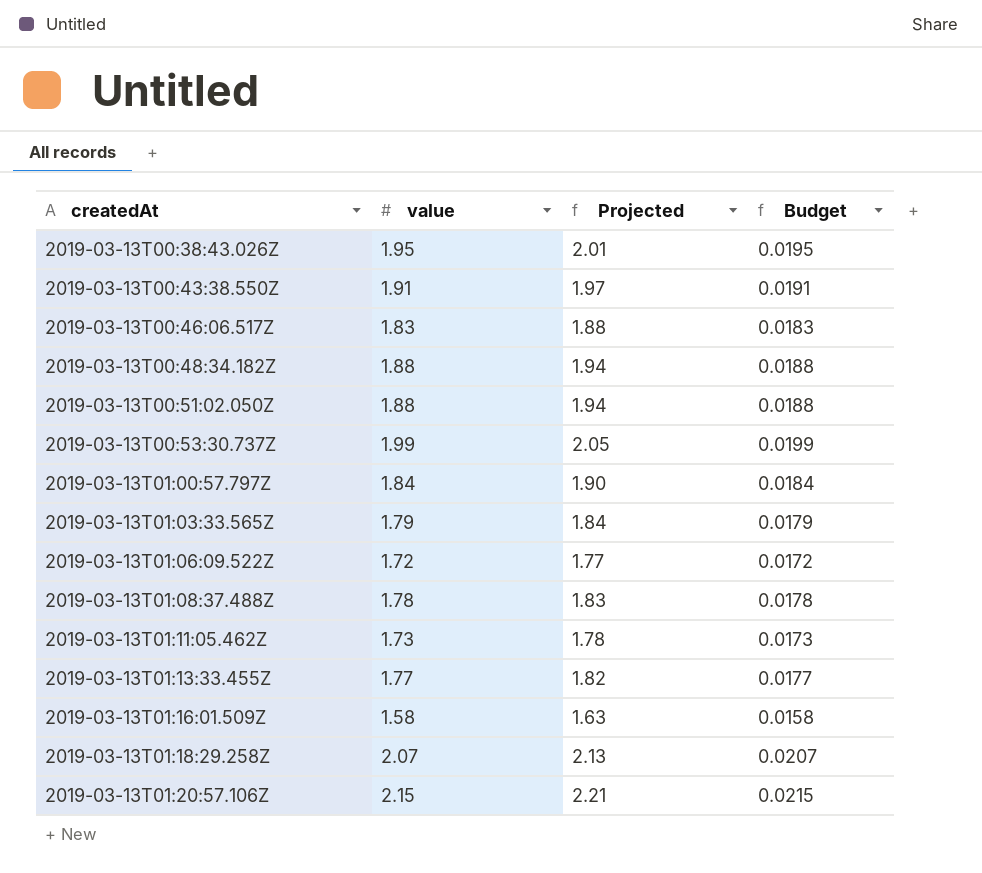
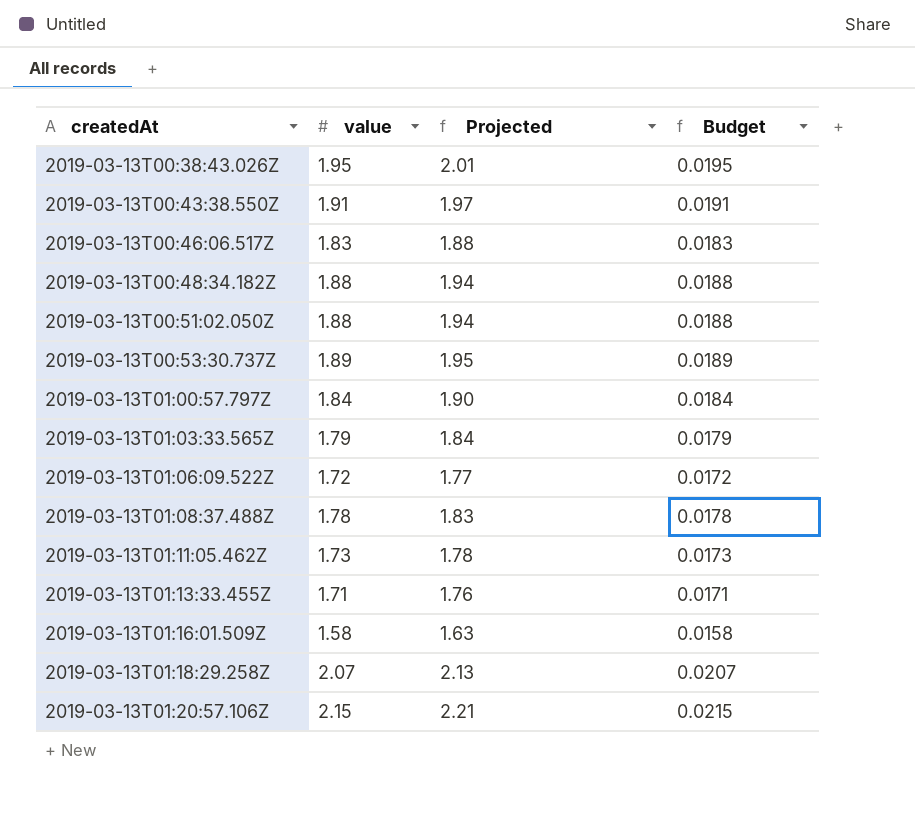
2019-03-13T00:53:30.737Z | value: 1.99 -> 1.89
2019-03-13T00:53:30.737Z | Projected: 2.05 -> 1.95
2019-03-13T00:53:30.737Z | Budget: 0.0199 -> 0.0189
2019-03-13T01:13:33.455Z | value: 1.77 -> 1.71
2019-03-13T01:13:33.455Z | Projected: 1.82 -> 1.76
2019-03-13T01:13:33.455Z | Budget: 0.0177 -> 0.0171

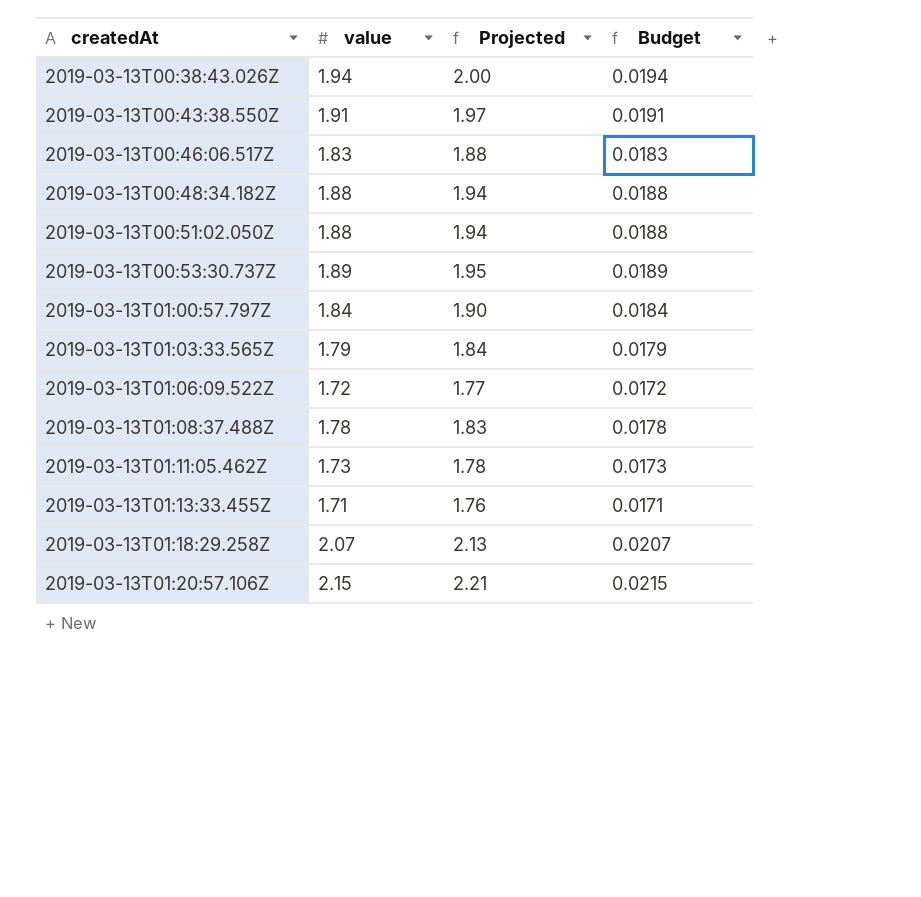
row 2019-03-13T01:16:01.509Z: 1.58 | 1.63 | 0.0158 -> none
2019-03-13T00:38:43.026Z | value: 1.95 -> 1.94
2019-03-13T00:38:43.026Z | Projected: 2.01 -> 2.00
2019-03-13T00:38:43.026Z | Budget: 0.0195 -> 0.0194

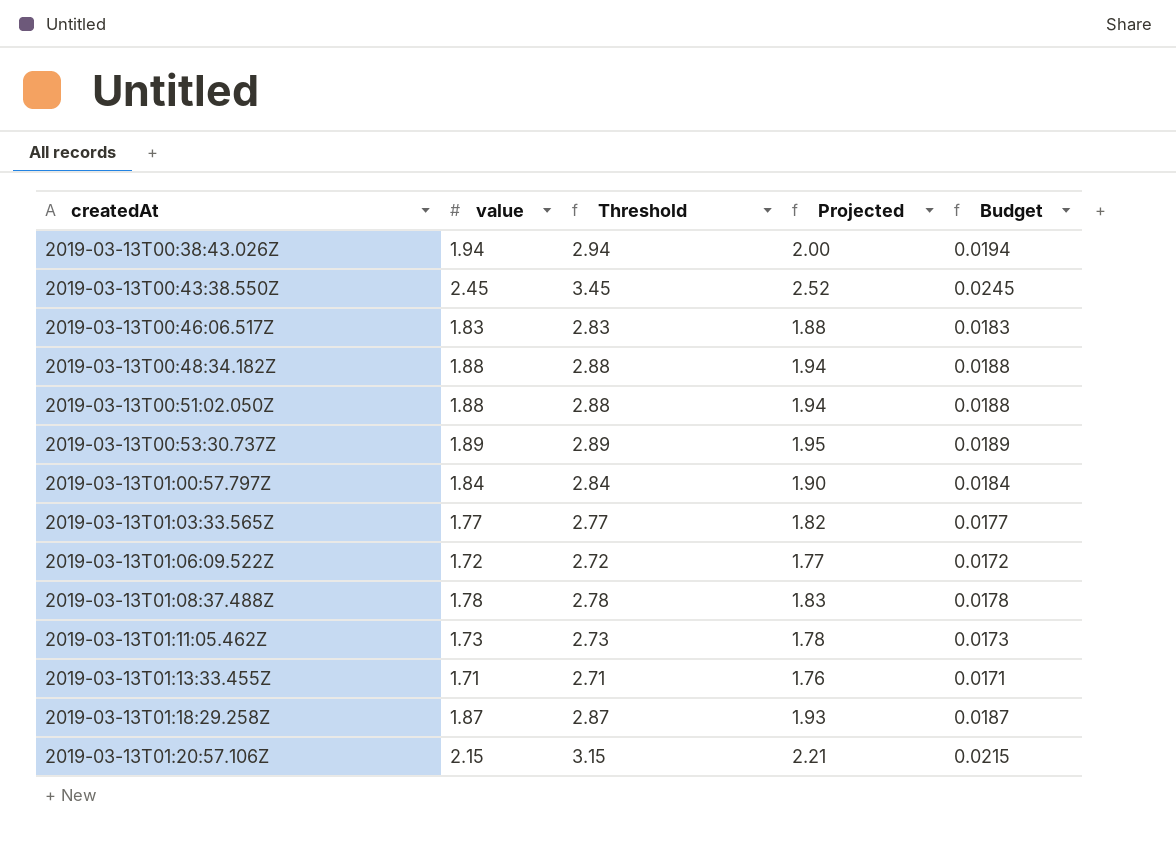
column Threshold | formula: none -> [value] + 1
2019-03-13T00:43:38.550Z | value: 1.91 -> 2.45
2019-03-13T00:43:38.550Z | Projected: 1.97 -> 2.52
2019-03-13T00:43:38.550Z | Budget: 0.0191 -> 0.0245
2019-03-13T01:03:33.565Z | value: 1.79 -> 1.77
2019-03-13T01:03:33.565Z | Projected: 1.84 -> 1.82
2019-03-13T01:03:33.565Z | Budget: 0.0179 -> 0.0177
2019-03-13T01:18:29.258Z | value: 2.07 -> 1.87
2019-03-13T01:18:29.258Z | Projected: 2.13 -> 1.93
2019-03-13T01:18:29.258Z | Budget: 0.0207 -> 0.0187

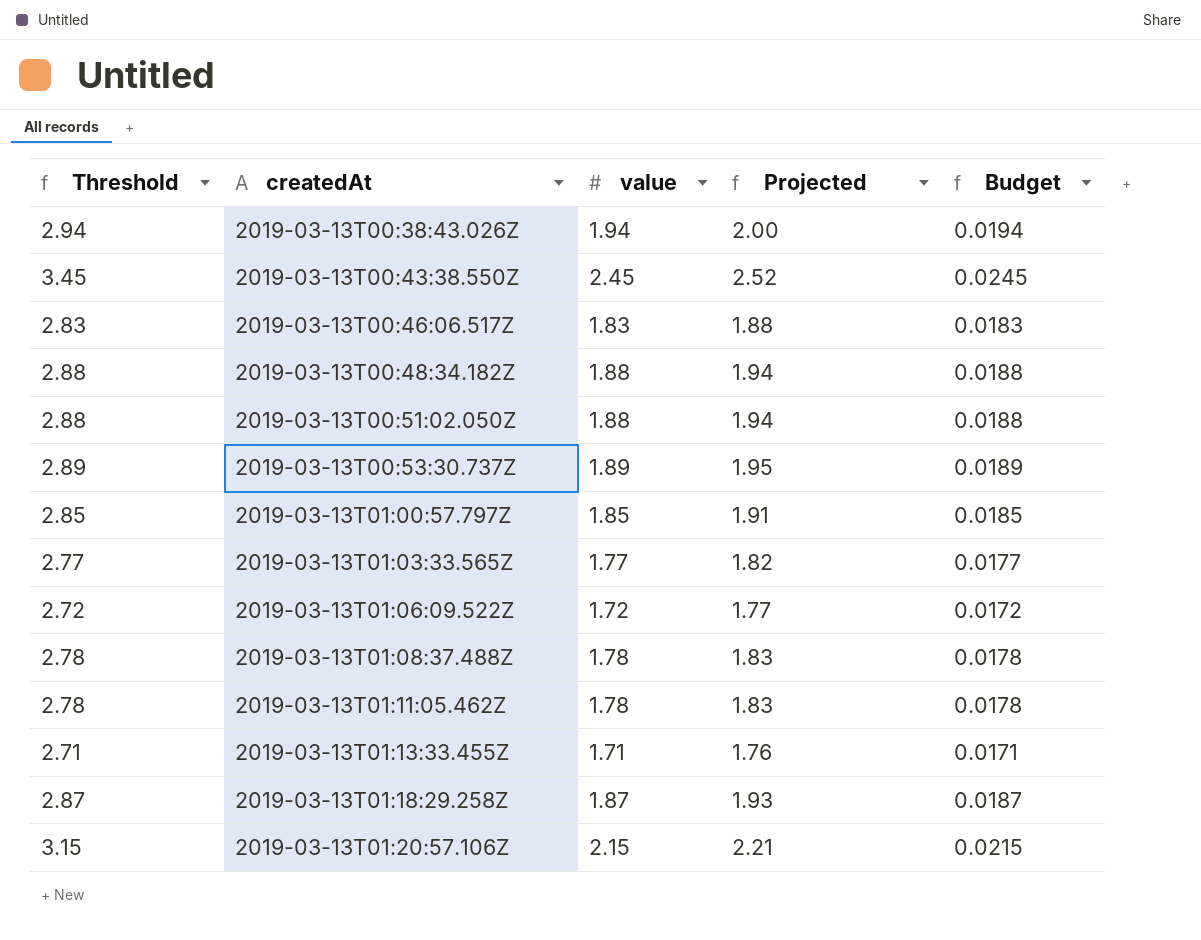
column Threshold | position: 3 -> 1
2019-03-13T01:00:57.797Z | Threshold: 2.84 -> 2.85
2019-03-13T01:00:57.797Z | value: 1.84 -> 1.85
2019-03-13T01:00:57.797Z | Projected: 1.90 -> 1.91
2019-03-13T01:00:57.797Z | Budget: 0.0184 -> 0.0185
2019-03-13T01:11:05.462Z | Threshold: 2.73 -> 2.78
2019-03-13T01:11:05.462Z | value: 1.73 -> 1.78
2019-03-13T01:11:05.462Z | Projected: 1.78 -> 1.83
2019-03-13T01:11:05.462Z | Budget: 0.0173 -> 0.0178

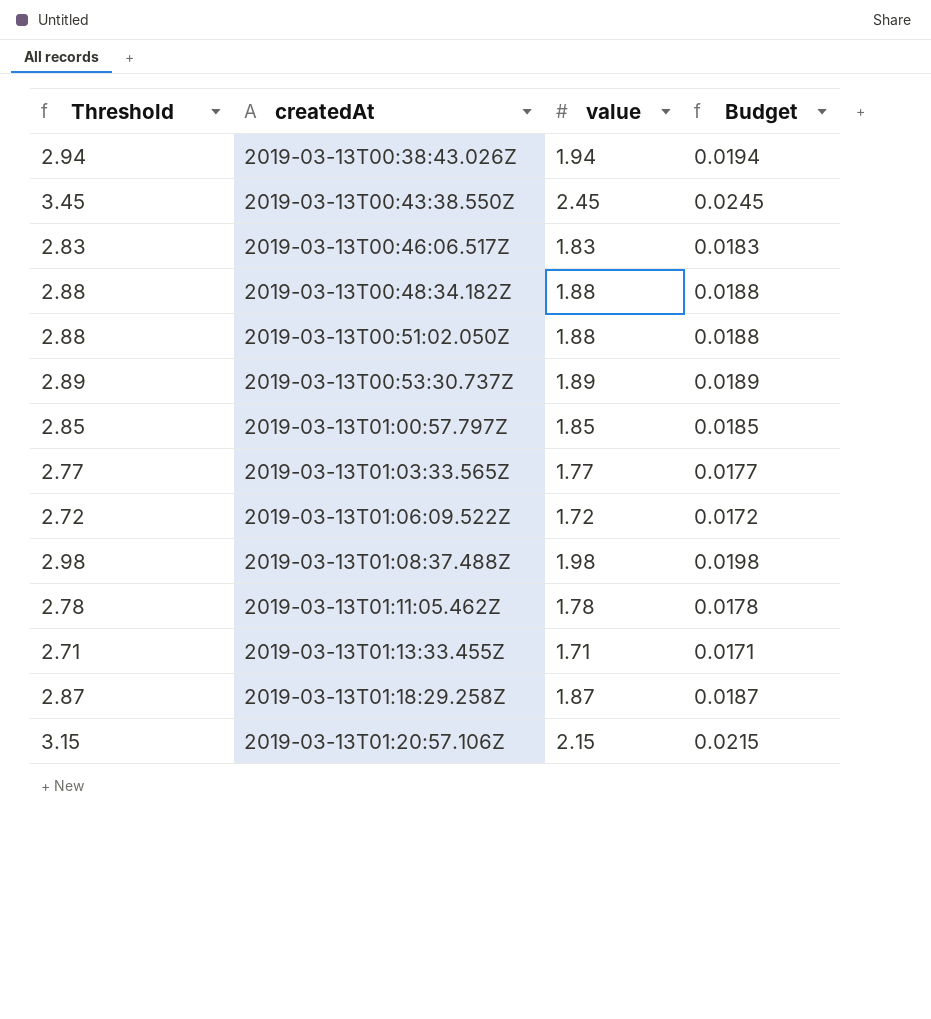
column Projected | formula: [value] * 1.03 -> none
2019-03-13T01:08:37.488Z | Threshold: 2.78 -> 2.98
2019-03-13T01:08:37.488Z | value: 1.78 -> 1.98
2019-03-13T01:08:37.488Z | Budget: 0.0178 -> 0.0198

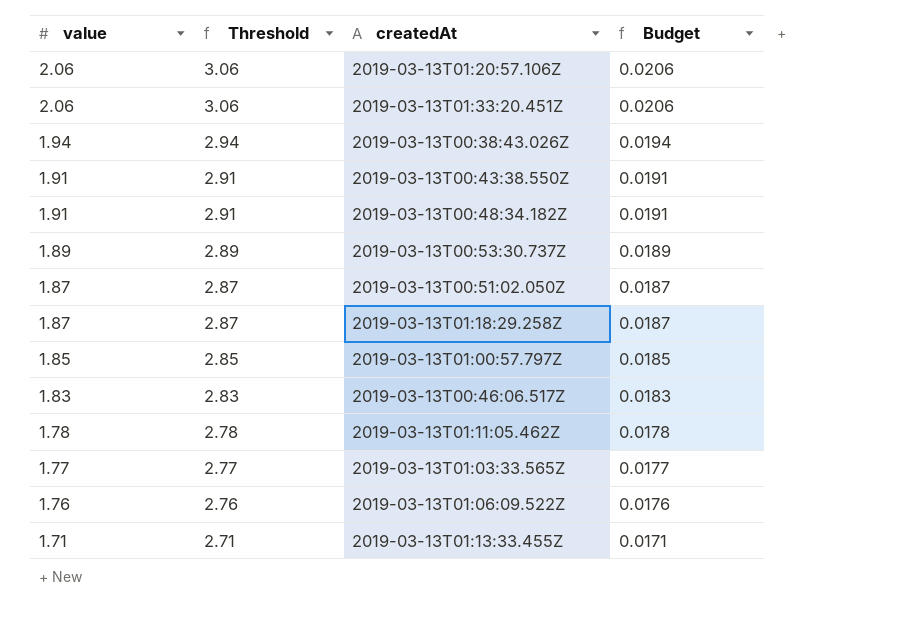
row order: createdAt ascending -> value descending
column value | position: 3 -> 1
row 2019-03-13T01:08:37.488Z: 2.98 | 1.98 | 0.0198 -> none
2019-03-13T01:20:57.106Z | value: 2.15 -> 2.06
2019-03-13T01:20:57.106Z | Threshold: 3.15 -> 3.06
2019-03-13T01:20:57.106Z | Budget: 0.0215 -> 0.0206
row 2019-03-13T01:33:20.451Z: none -> 2.06 | 3.06 | 0.0206
2019-03-13T00:43:38.550Z | value: 2.45 -> 1.91
2019-03-13T00:43:38.550Z | Threshold: 3.45 -> 2.91
2019-03-13T00:43:38.550Z | Budget: 0.0245 -> 0.0191
2019-03-13T00:48:34.182Z | value: 1.88 -> 1.91
2019-03-13T00:48:34.182Z | Threshold: 2.88 -> 2.91
2019-03-13T00:48:34.182Z | Budget: 0.0188 -> 0.0191
2019-03-13T00:51:02.050Z | value: 1.88 -> 1.87
2019-03-13T00:51:02.050Z | Threshold: 2.88 -> 2.87
2019-03-13T00:51:02.050Z | Budget: 0.0188 -> 0.0187
2019-03-13T01:06:09.522Z | value: 1.72 -> 1.76
2019-03-13T01:06:09.522Z | Threshold: 2.72 -> 2.76
2019-03-13T01:06:09.522Z | Budget: 0.0172 -> 0.0176

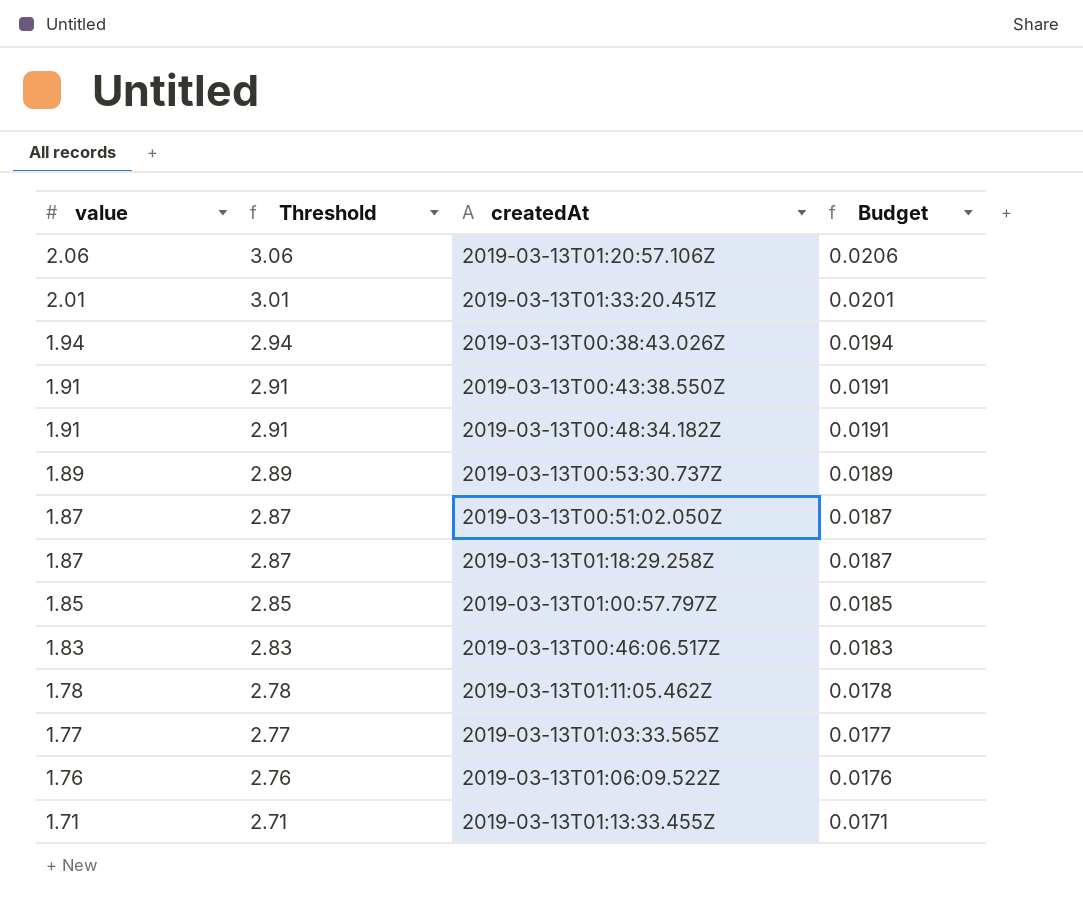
2019-03-13T01:33:20.451Z | value: 2.06 -> 2.01
2019-03-13T01:33:20.451Z | Threshold: 3.06 -> 3.01
2019-03-13T01:33:20.451Z | Budget: 0.0206 -> 0.0201

